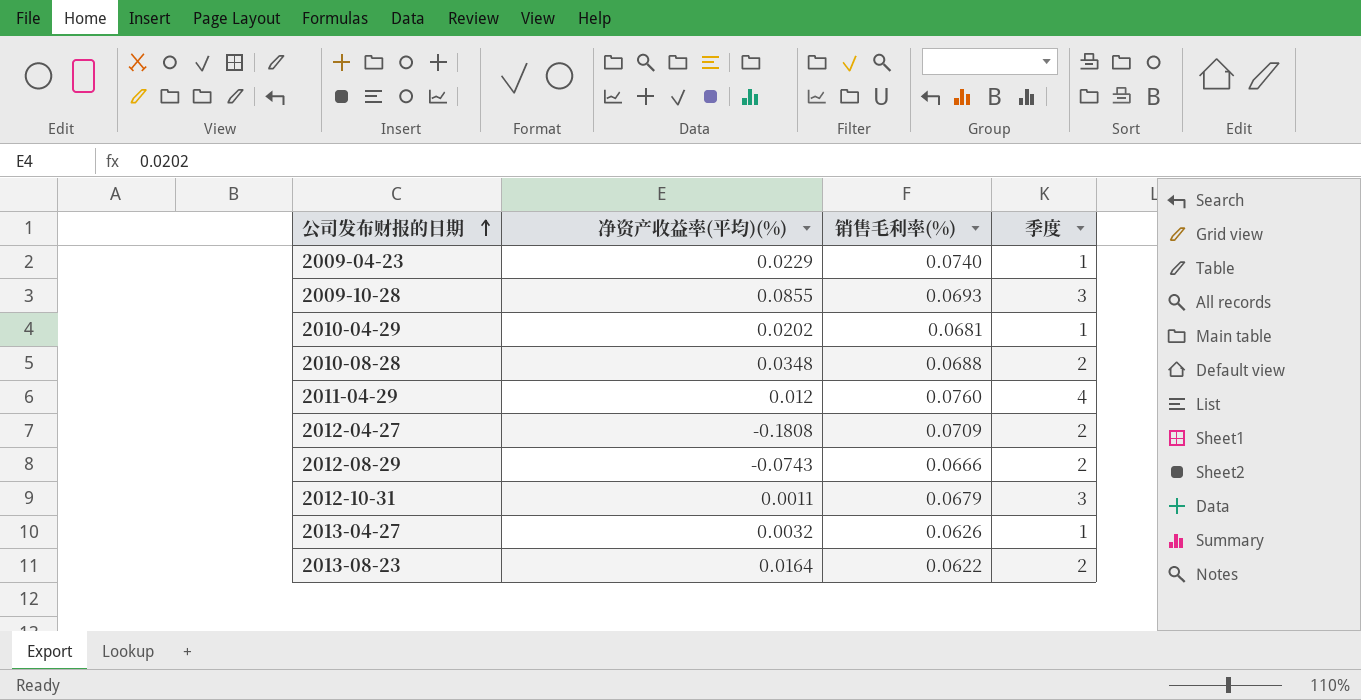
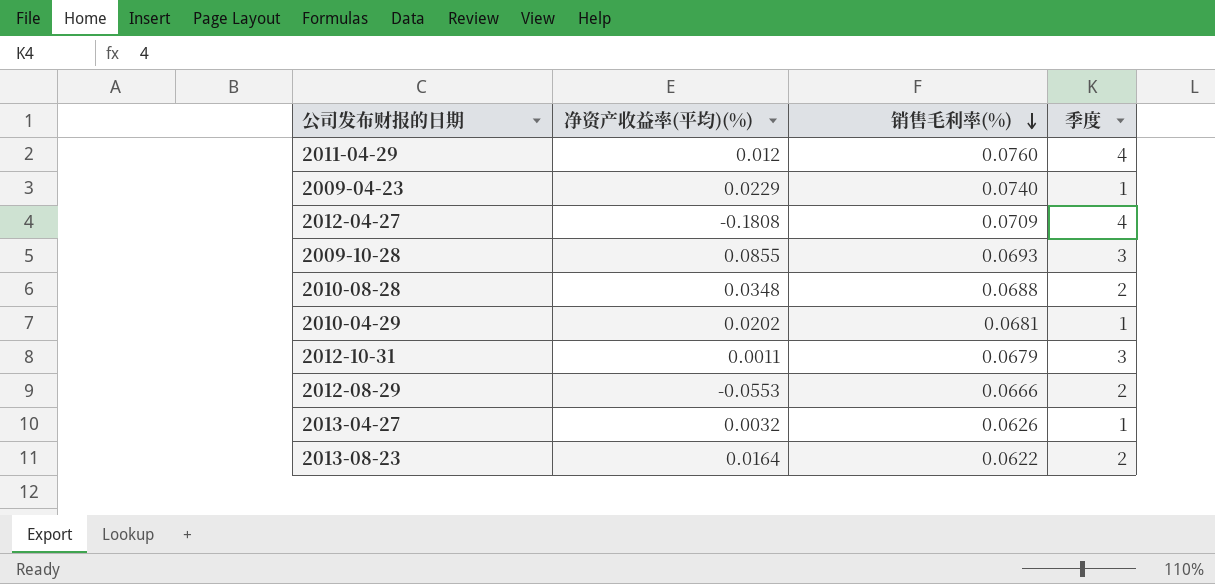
row order: 公司发布财报的日期 ascending -> 销售毛利率(%) descending
2012-04-27 | 季度: 2 -> 4
2012-08-29 | 净资产收益率(平均)(%): -0.0743 -> -0.0553

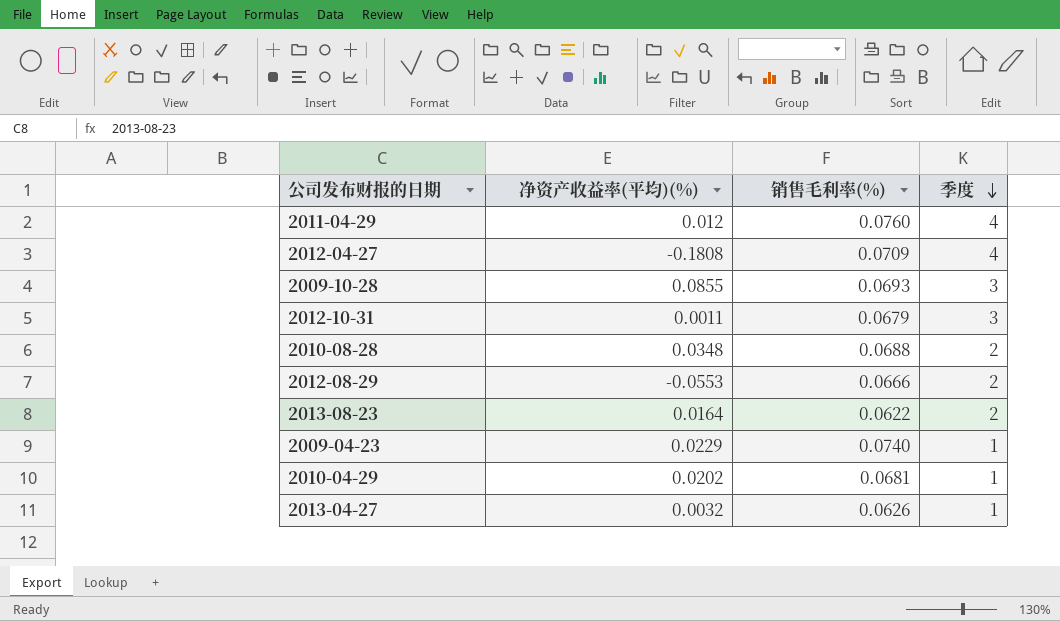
row order: 销售毛利率(%) descending -> 季度 descending

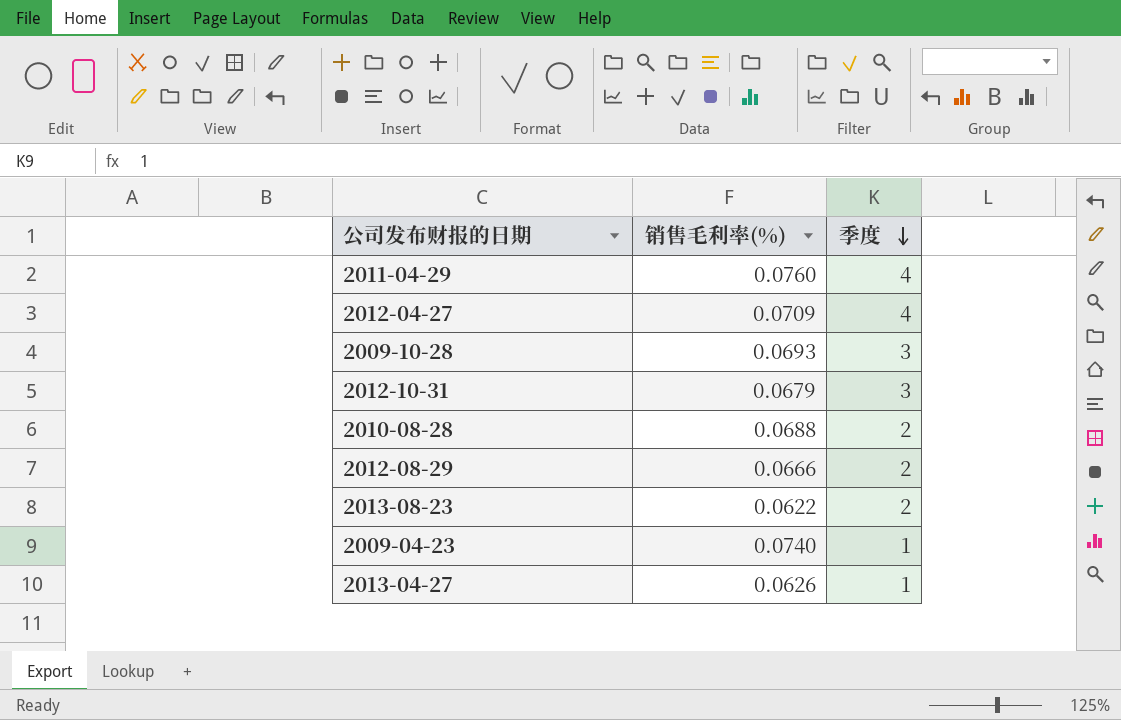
column 净资产收益率(平均)(%) | position: 2 -> none
row 2010-04-29: 0.0202 | 0.0681 | 1 -> none

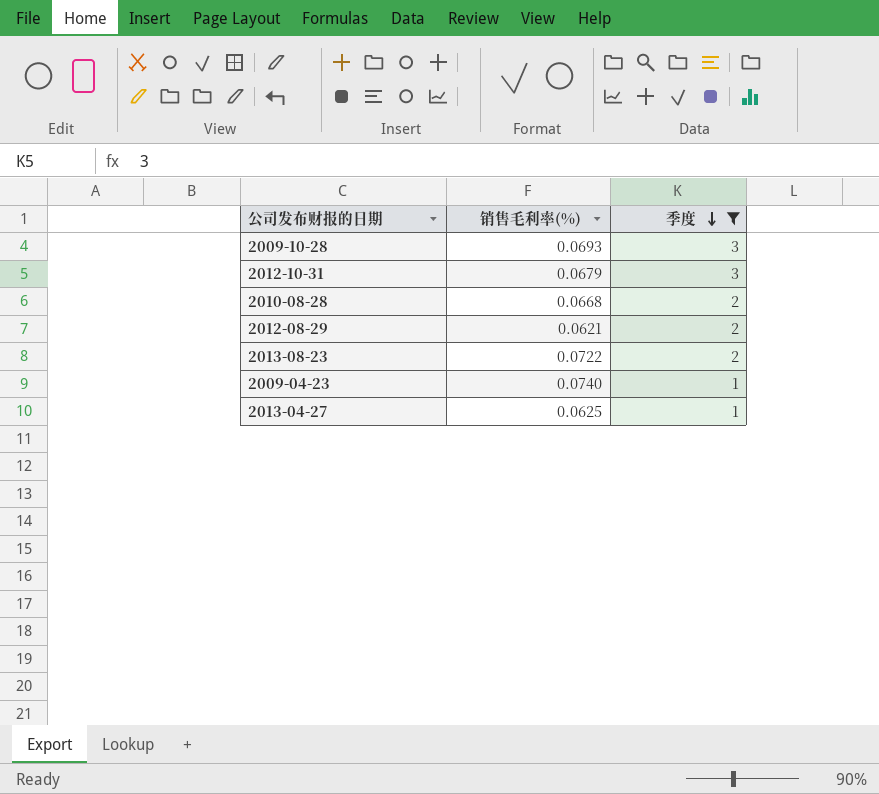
filter: none -> 季度 != 4
2010-08-28 | 销售毛利率(%): 0.0688 -> 0.0668
2012-08-29 | 销售毛利率(%): 0.0666 -> 0.0621
2013-08-23 | 销售毛利率(%): 0.0622 -> 0.0722
2013-04-27 | 销售毛利率(%): 0.0626 -> 0.0625

